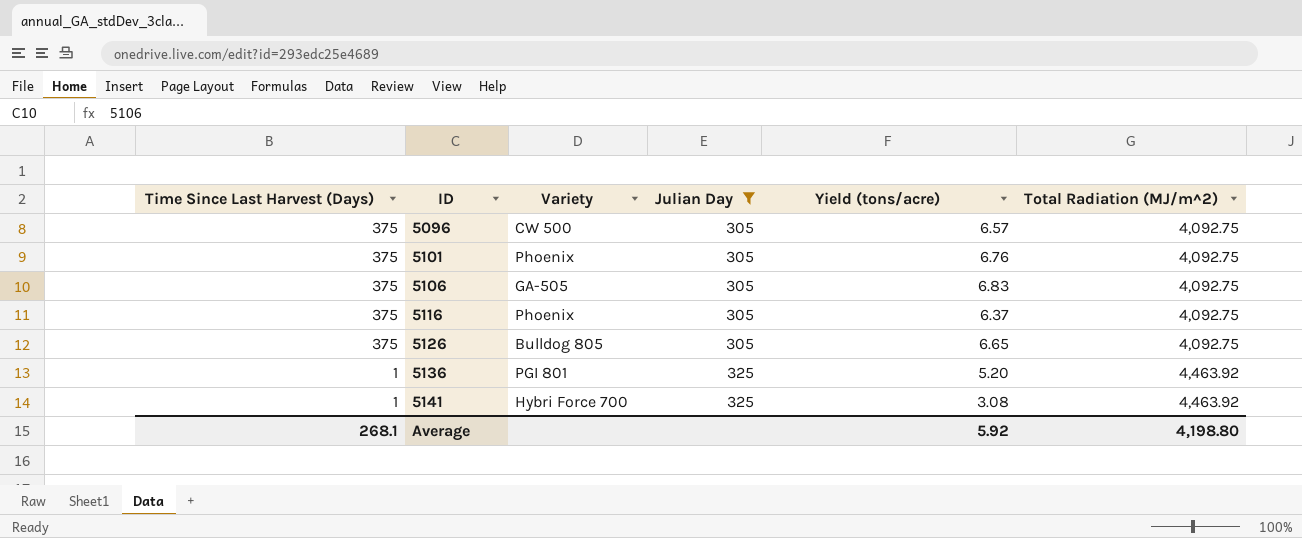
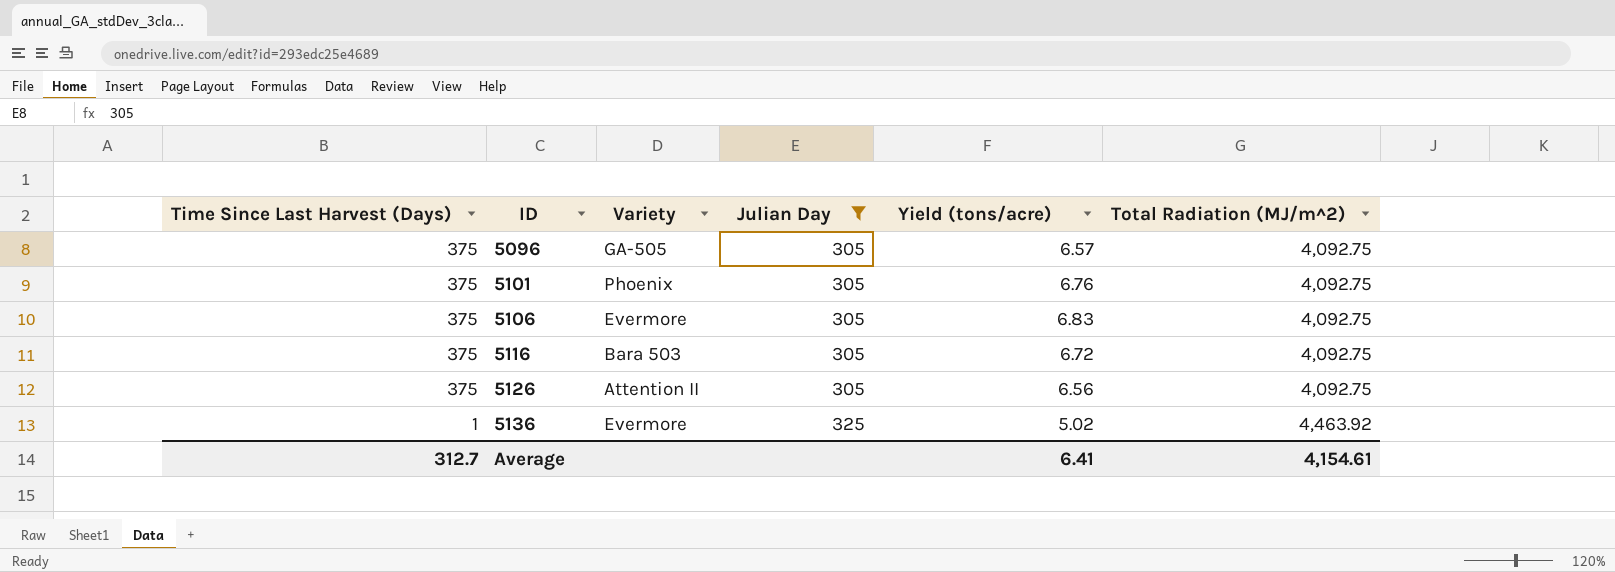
row 5141: 1 | Hybri Force 700 | 325 | 3.08 | 4,463.92 -> none
5096 | Variety: CW 500 -> GA-505
5106 | Variety: GA-505 -> Evermore
5116 | Variety: Phoenix -> Bara 503
5116 | Yield (tons/acre): 6.37 -> 6.72
5126 | Variety: Bulldog 805 -> Attention II
5126 | Yield (tons/acre): 6.65 -> 6.56
5136 | Variety: PGI 801 -> Evermore
5136 | Yield (tons/acre): 5.20 -> 5.02
Average | Time Since Last Harvest (Days): 268.1 -> 312.7
Average | Yield (tons/acre): 5.92 -> 6.41
Average | Total Radiation (MJ/m^2): 4,198.80 -> 4,154.61

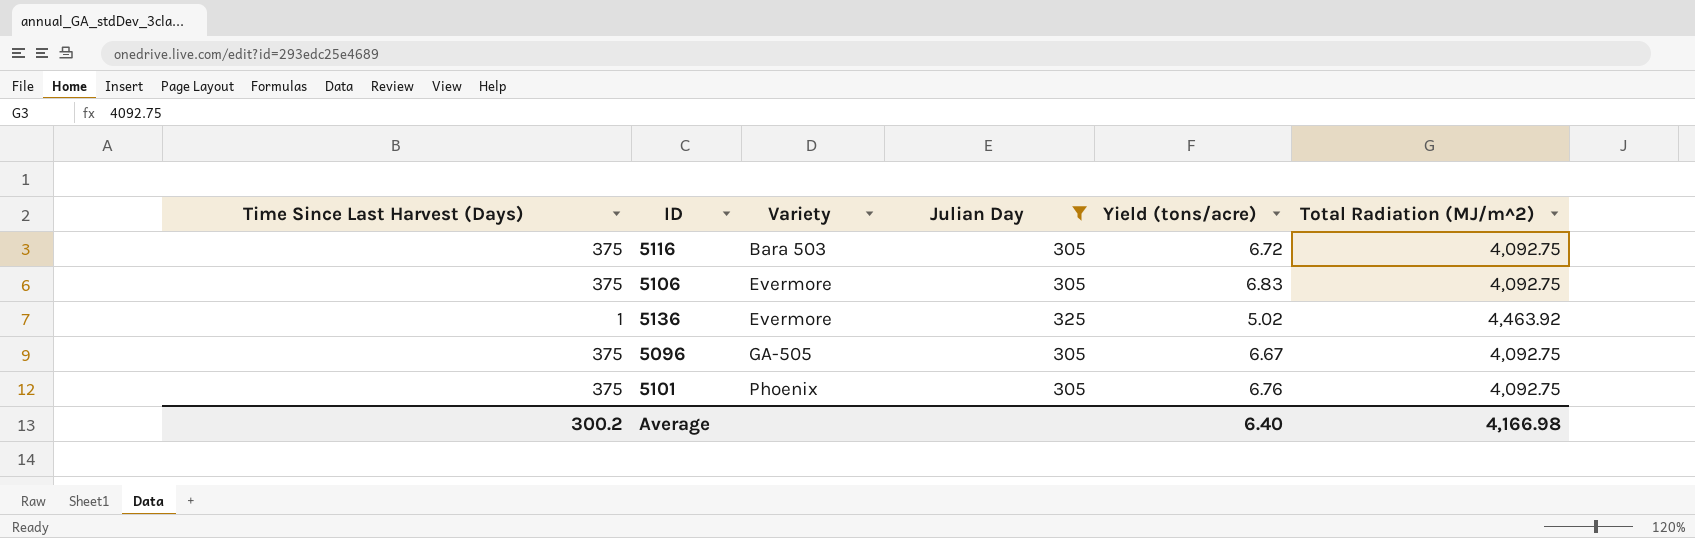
row order: Time Since Last Harvest (Days) descending -> Variety ascending
row 5126: 375 | Attention II | 305 | 6.56 | 4,092.75 -> none
5096 | Yield (tons/acre): 6.57 -> 6.67
Average | Time Since Last Harvest (Days): 312.7 -> 300.2
Average | Yield (tons/acre): 6.41 -> 6.40
Average | Total Radiation (MJ/m^2): 4,154.61 -> 4,166.98

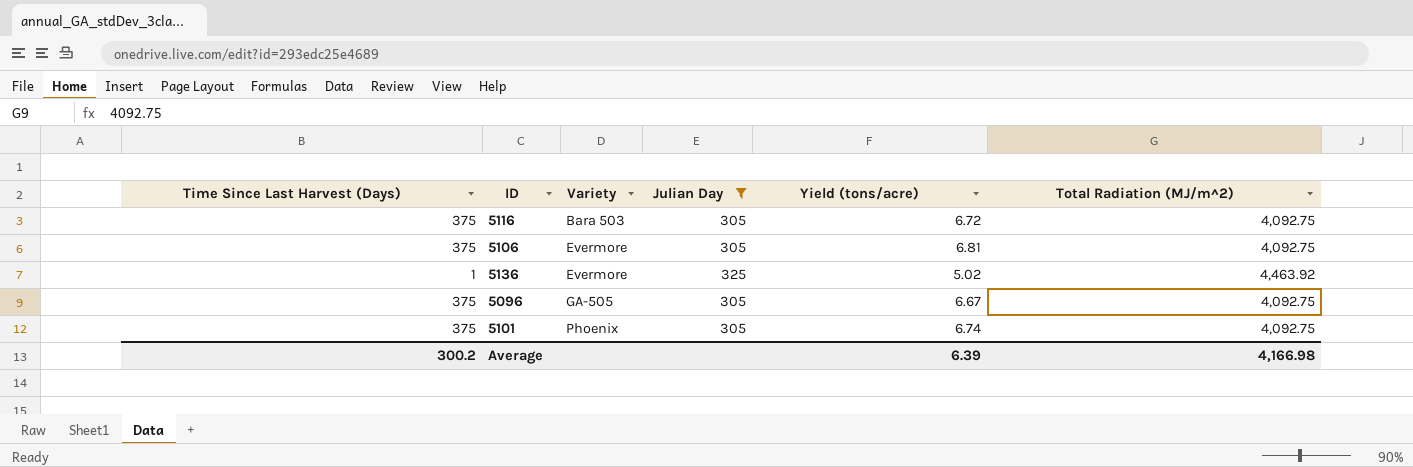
5106 | Yield (tons/acre): 6.83 -> 6.81
5101 | Yield (tons/acre): 6.76 -> 6.74
Average | Yield (tons/acre): 6.40 -> 6.39

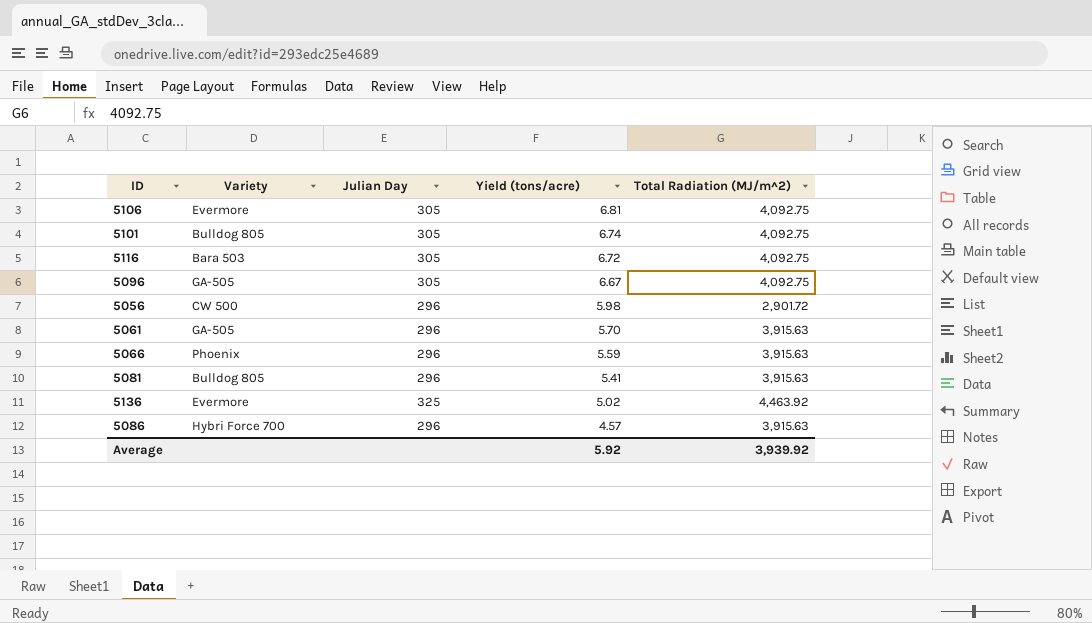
filter: Julian Day != 296 -> none
row order: Variety ascending -> Yield (tons/acre) descending
column Time Since Last Harvest (Days) | position: 1 -> none
5101 | Variety: Phoenix -> Bulldog 805
Average | Yield (tons/acre): 6.39 -> 5.92
Average | Total Radiation (MJ/m^2): 4,166.98 -> 3,939.92

